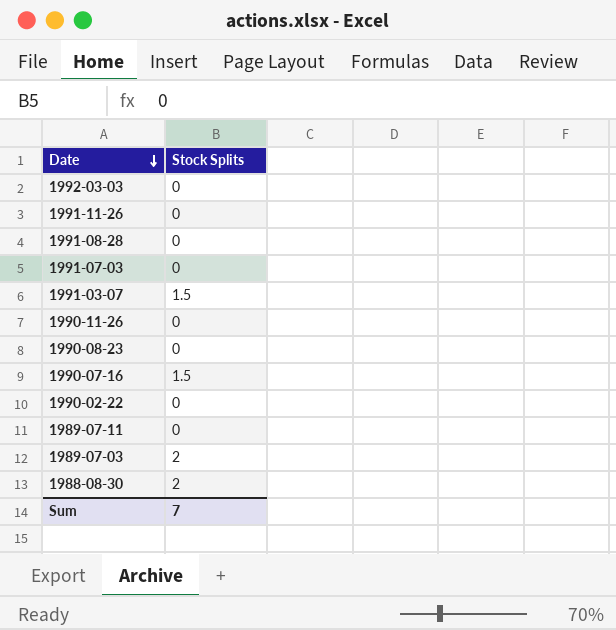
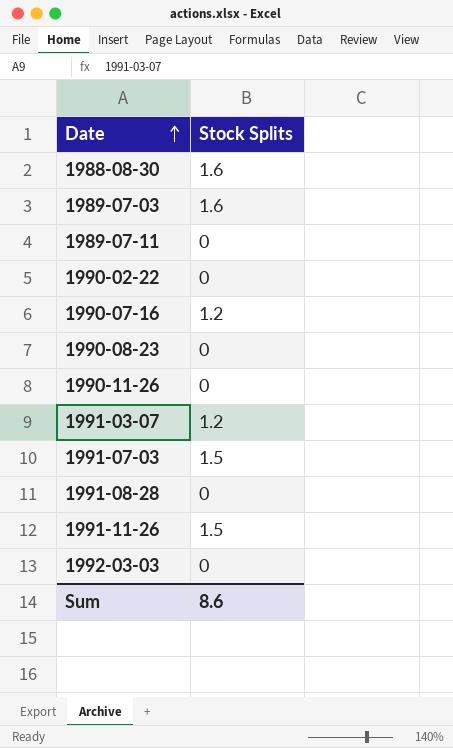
row order: Date descending -> Date ascending
1988-08-30 | Stock Splits: 2 -> 1.6
1989-07-03 | Stock Splits: 2 -> 1.6
1990-07-16 | Stock Splits: 1.5 -> 1.2
1991-03-07 | Stock Splits: 1.5 -> 1.2
1991-07-03 | Stock Splits: 0 -> 1.5
1991-11-26 | Stock Splits: 0 -> 1.5
Sum | Stock Splits: 7 -> 8.6

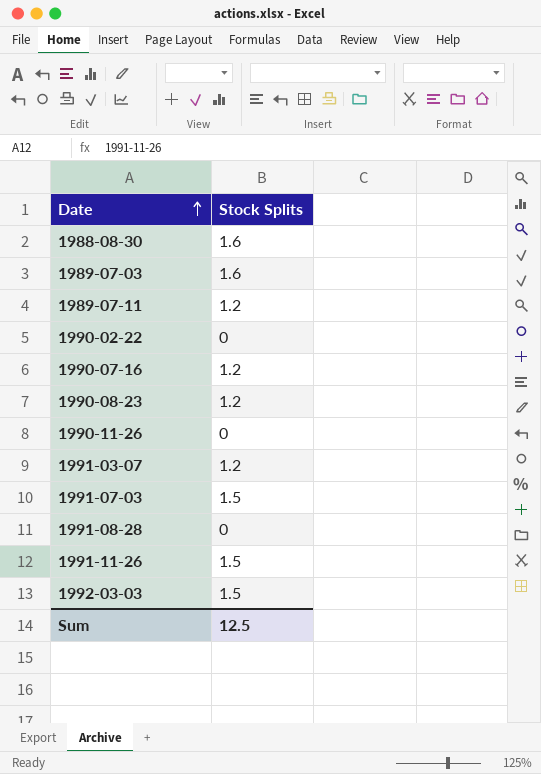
1989-07-11 | Stock Splits: 0 -> 1.2
1990-08-23 | Stock Splits: 0 -> 1.2
1992-03-03 | Stock Splits: 0 -> 1.5
Sum | Stock Splits: 8.6 -> 12.5

